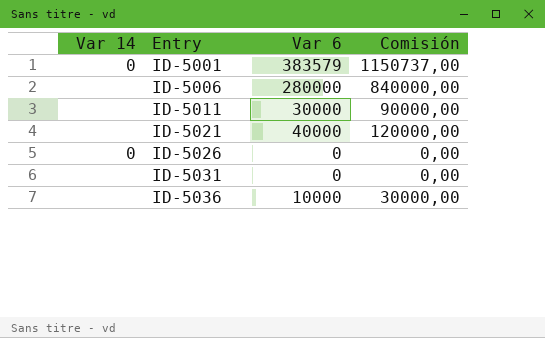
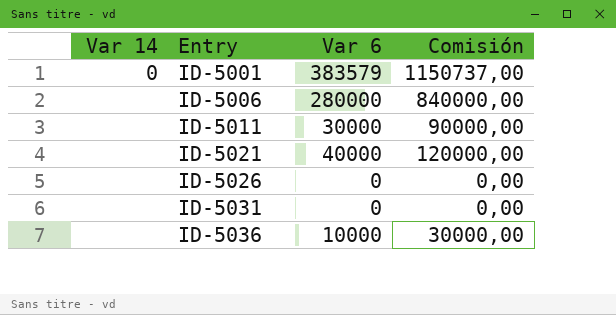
ID-5026 | Var 14: 0 -> none

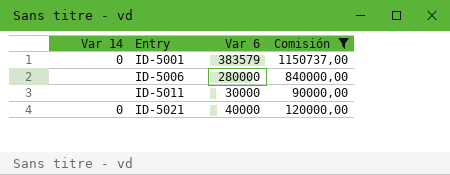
filter: none -> Comisión >= 90000,00
ID-5021 | Var 14: none -> 0

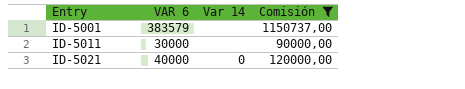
column name: Var 6 -> VAR 6
column Var 14 | position: 1 -> 3
row ID-5006: none | 280000 | 840000,00 -> none
ID-5001 | Var 14: 0 -> none

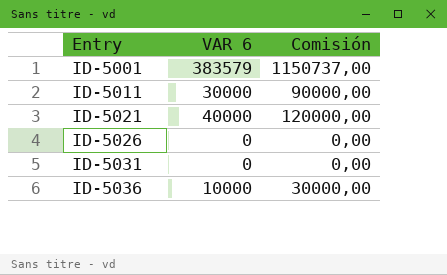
filter: Comisión >= 90000,00 -> none
column Var 14 | position: 3 -> none

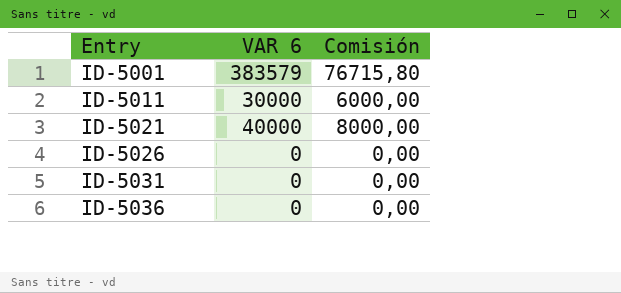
column Comisión | formula: [VAR 6] * 3 -> [VAR 6] * 0,2
ID-5036 | VAR 6: 10000 -> 0

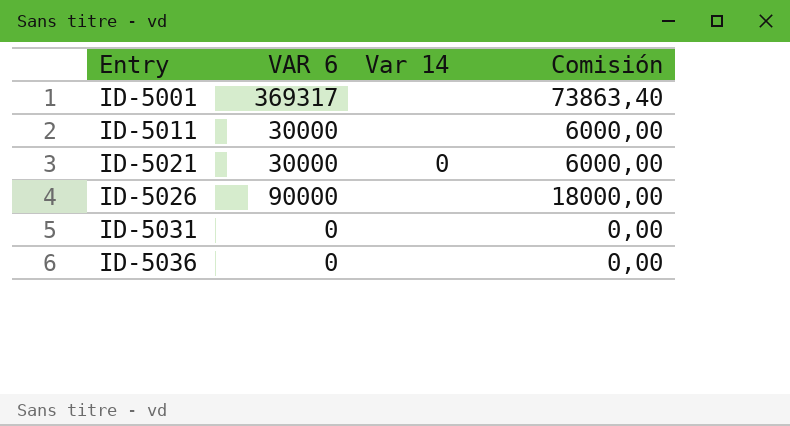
column Var 14 | position: none -> 3
ID-5001 | VAR 6: 383579 -> 369317
ID-5001 | Comisión: 76715,80 -> 73863,40
ID-5021 | VAR 6: 40000 -> 30000
ID-5021 | Comisión: 8000,00 -> 6000,00
ID-5026 | VAR 6: 0 -> 90000
ID-5026 | Comisión: 0,00 -> 18000,00

